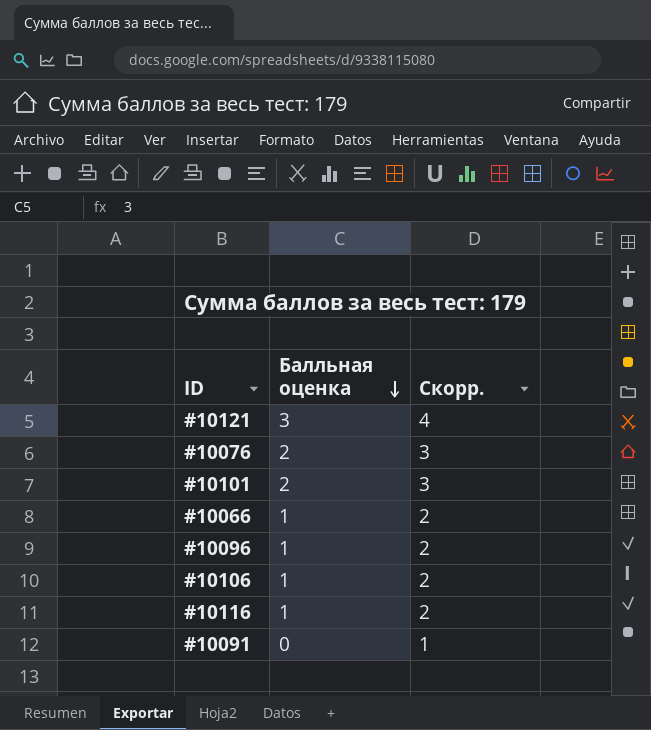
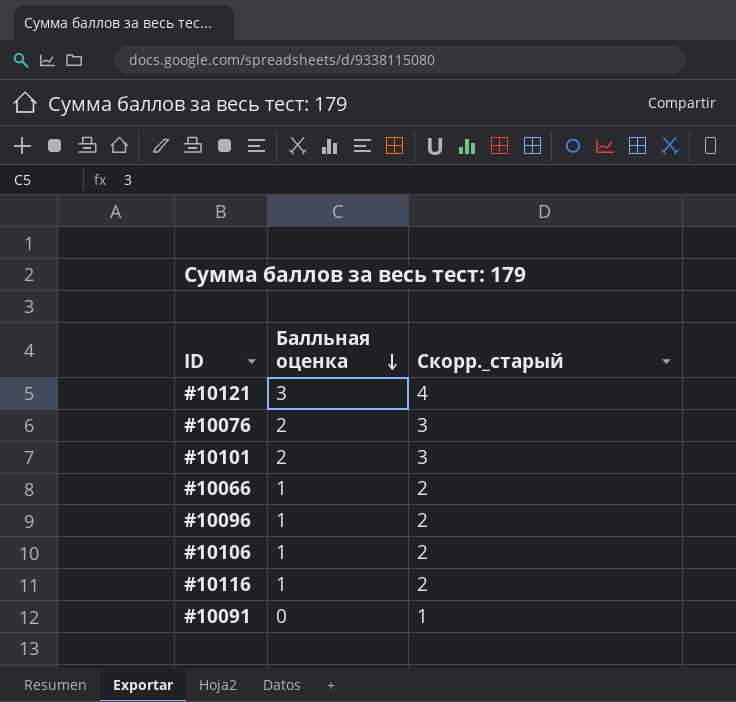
column name: Скорр. -> Скорр._старый

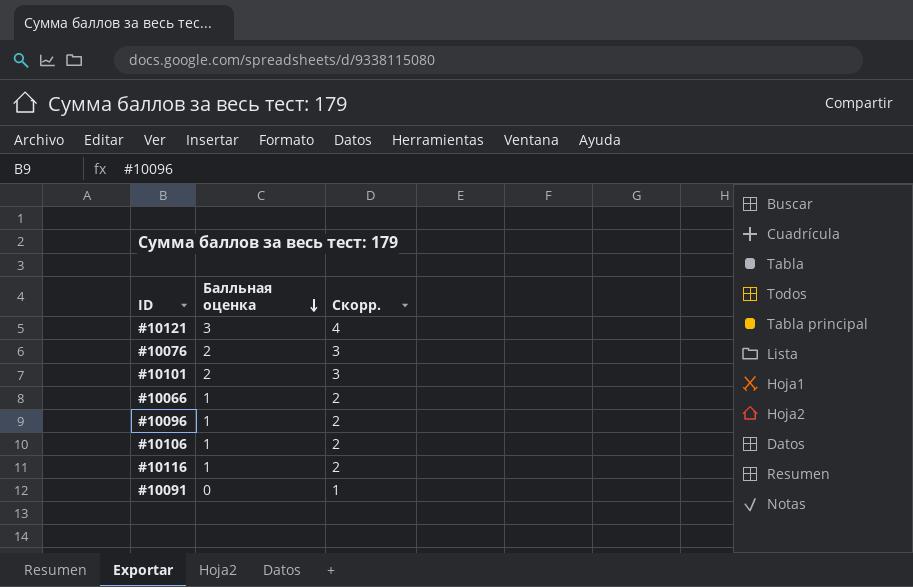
column name: Скорр._старый -> Скорр.

